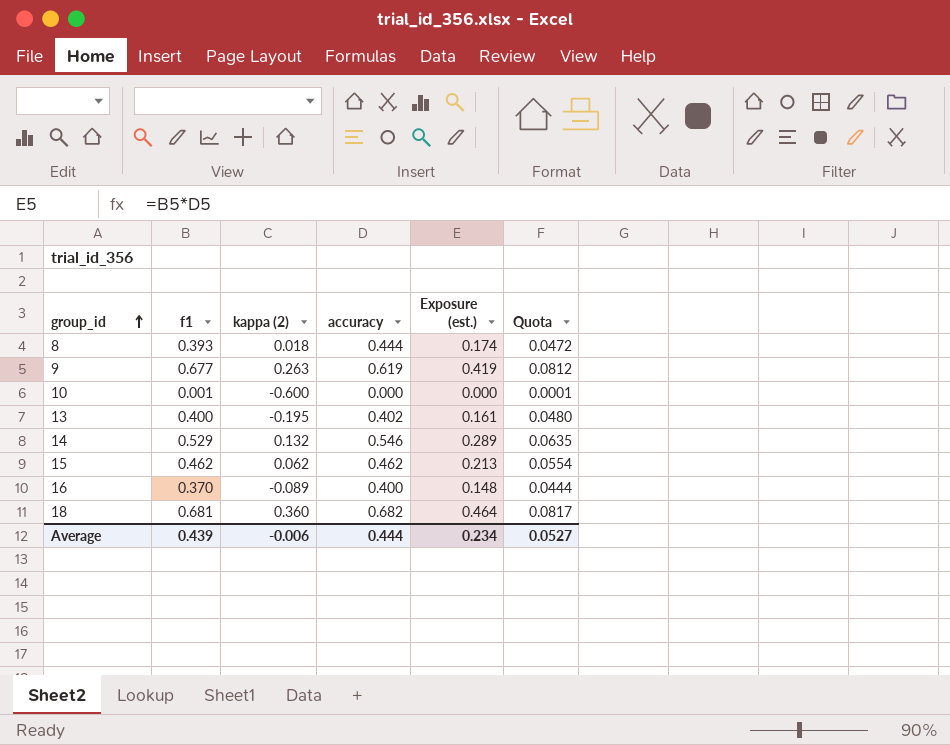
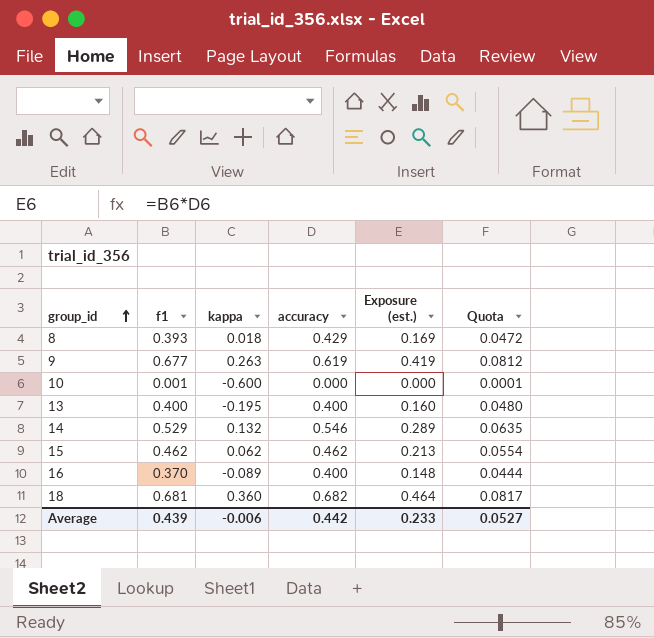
column name: kappa (2) -> kappa
8 | accuracy: 0.444 -> 0.429
8 | Exposure (est.): 0.174 -> 0.169
13 | accuracy: 0.402 -> 0.400
13 | Exposure (est.): 0.161 -> 0.160
Average | accuracy: 0.444 -> 0.442
Average | Exposure (est.): 0.234 -> 0.233

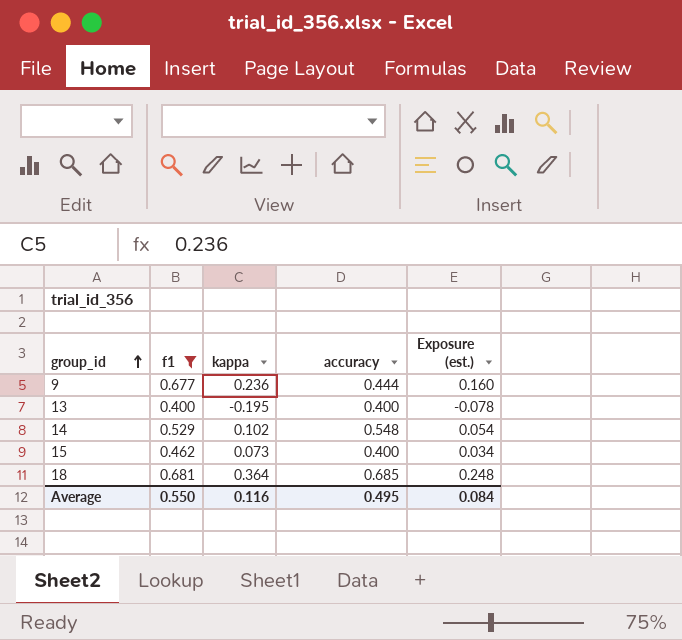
filter: none -> f1 >= 0.400
column Quota | formula: [f1] * 0.12 -> none
column Exposure (est.) | formula: [f1] * [accuracy] -> [f1] * [kappa]
9 | kappa: 0.263 -> 0.236
9 | accuracy: 0.619 -> 0.444
14 | kappa: 0.132 -> 0.102
14 | accuracy: 0.546 -> 0.548
15 | kappa: 0.062 -> 0.073
15 | accuracy: 0.462 -> 0.400
18 | kappa: 0.360 -> 0.364
18 | accuracy: 0.682 -> 0.685
Average | f1: 0.439 -> 0.550
Average | kappa: -0.006 -> 0.116
Average | accuracy: 0.442 -> 0.495
Average | Exposure (est.): 0.233 -> 0.084

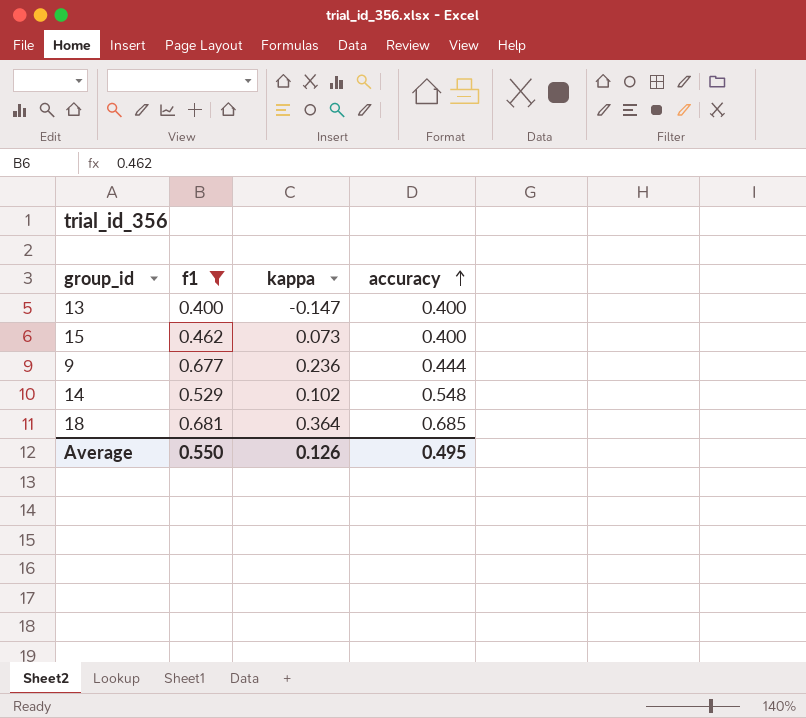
row order: group_id ascending -> accuracy ascending
column Exposure (est.) | formula: [f1] * [kappa] -> none
13 | kappa: -0.195 -> -0.147
Average | kappa: 0.116 -> 0.126

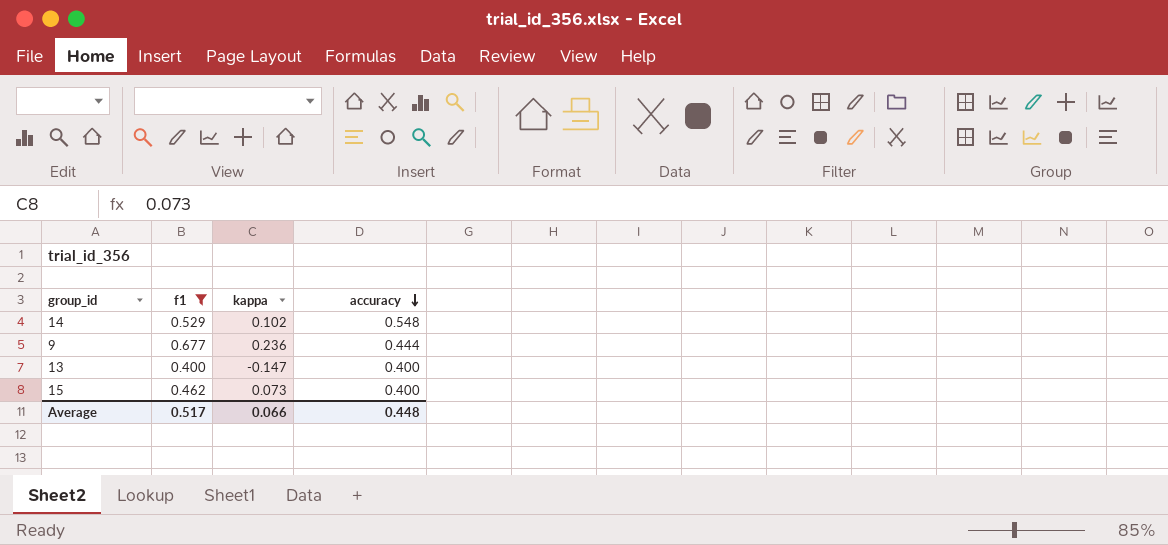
row order: accuracy ascending -> accuracy descending
row 18: 0.681 | 0.364 | 0.685 -> none
Average | f1: 0.550 -> 0.517
Average | kappa: 0.126 -> 0.066
Average | accuracy: 0.495 -> 0.448

